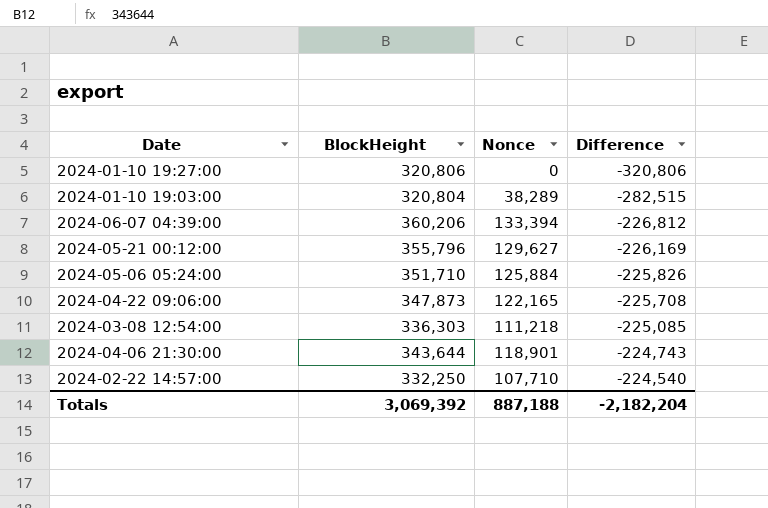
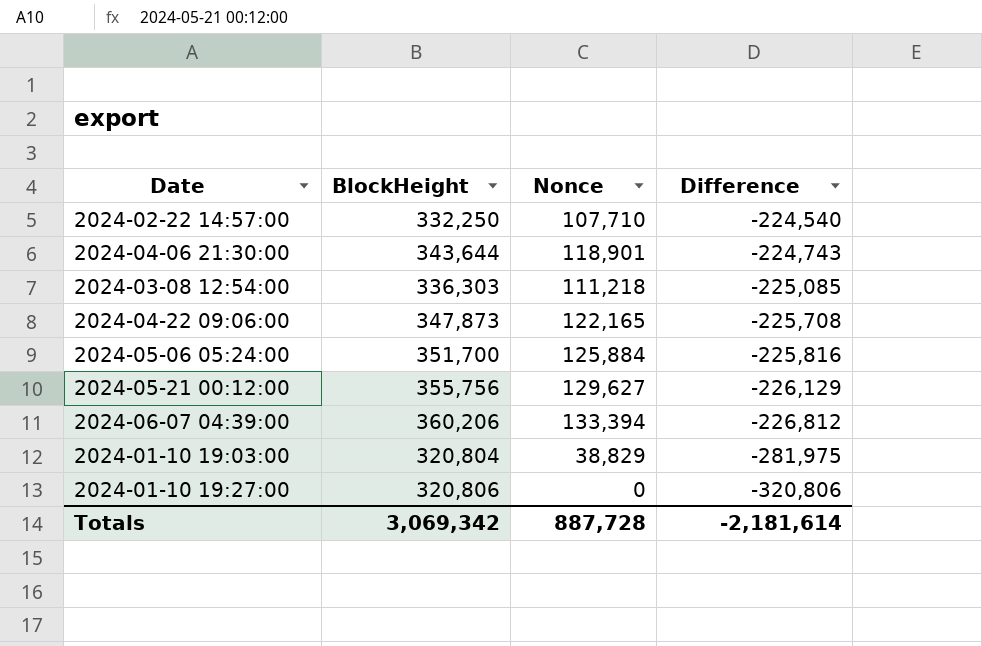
row order: Difference ascending -> Difference descending
2024-05-06 05:24:00 | BlockHeight: 351,710 -> 351,700
2024-05-06 05:24:00 | Difference: -225,826 -> -225,816
2024-05-21 00:12:00 | BlockHeight: 355,796 -> 355,756
2024-05-21 00:12:00 | Difference: -226,169 -> -226,129
2024-01-10 19:03:00 | Nonce: 38,289 -> 38,829
2024-01-10 19:03:00 | Difference: -282,515 -> -281,975
Totals | BlockHeight: 3,069,392 -> 3,069,342
Totals | Nonce: 887,188 -> 887,728
Totals | Difference: -2,182,204 -> -2,181,614

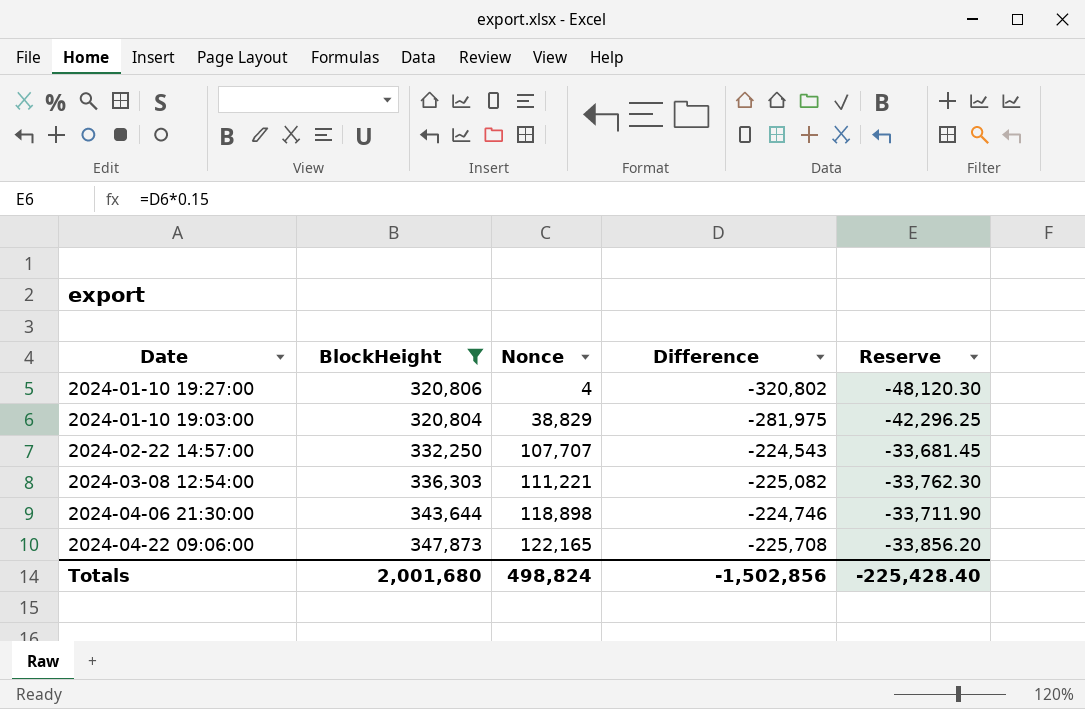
filter: none -> BlockHeight <= 347,873
row order: Difference descending -> Nonce ascending
column Reserve | formula: none -> [Difference] * 0.15
2024-01-10 19:27:00 | Nonce: 0 -> 4
2024-01-10 19:27:00 | Difference: -320,806 -> -320,802
2024-02-22 14:57:00 | Nonce: 107,710 -> 107,707
2024-02-22 14:57:00 | Difference: -224,540 -> -224,543
2024-03-08 12:54:00 | Nonce: 111,218 -> 111,221
2024-03-08 12:54:00 | Difference: -225,085 -> -225,082
2024-04-06 21:30:00 | Nonce: 118,901 -> 118,898
2024-04-06 21:30:00 | Difference: -224,743 -> -224,746
Totals | BlockHeight: 3,069,342 -> 2,001,680
Totals | Nonce: 887,728 -> 498,824
Totals | Difference: -2,181,614 -> -1,502,856

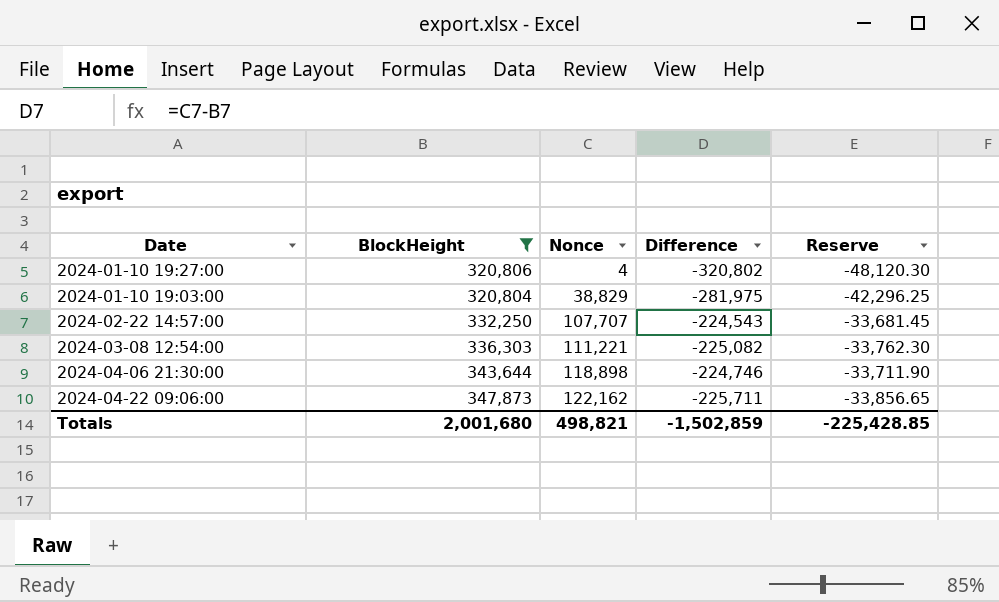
2024-04-22 09:06:00 | Nonce: 122,165 -> 122,162
2024-04-22 09:06:00 | Difference: -225,708 -> -225,711
2024-04-22 09:06:00 | Reserve: -33,856.20 -> -33,856.65
Totals | Nonce: 498,824 -> 498,821
Totals | Difference: -1,502,856 -> -1,502,859
Totals | Reserve: -225,428.40 -> -225,428.85

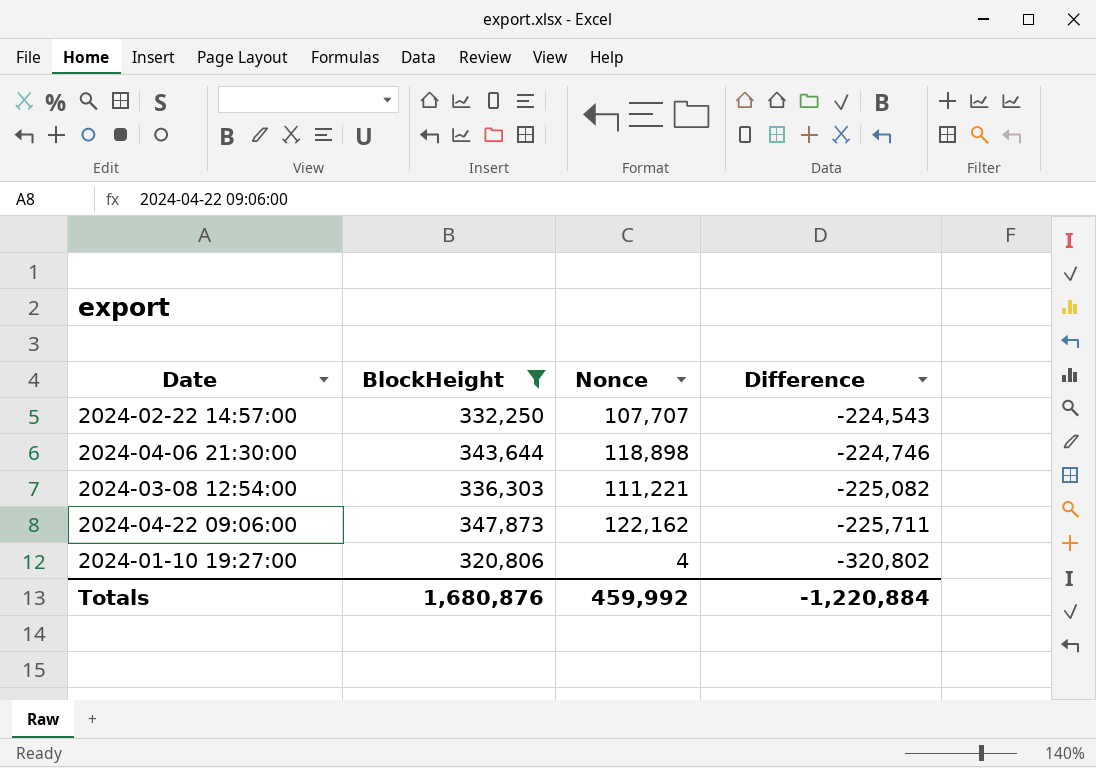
row order: Nonce ascending -> Difference descending
column Reserve | formula: [Difference] * 0.15 -> none
row 2024-01-10 19:03:00: 320,804 | 38,829 | -281,975 | -42,296.25 -> none
Totals | BlockHeight: 2,001,680 -> 1,680,876
Totals | Nonce: 498,821 -> 459,992
Totals | Difference: -1,502,859 -> -1,220,884

